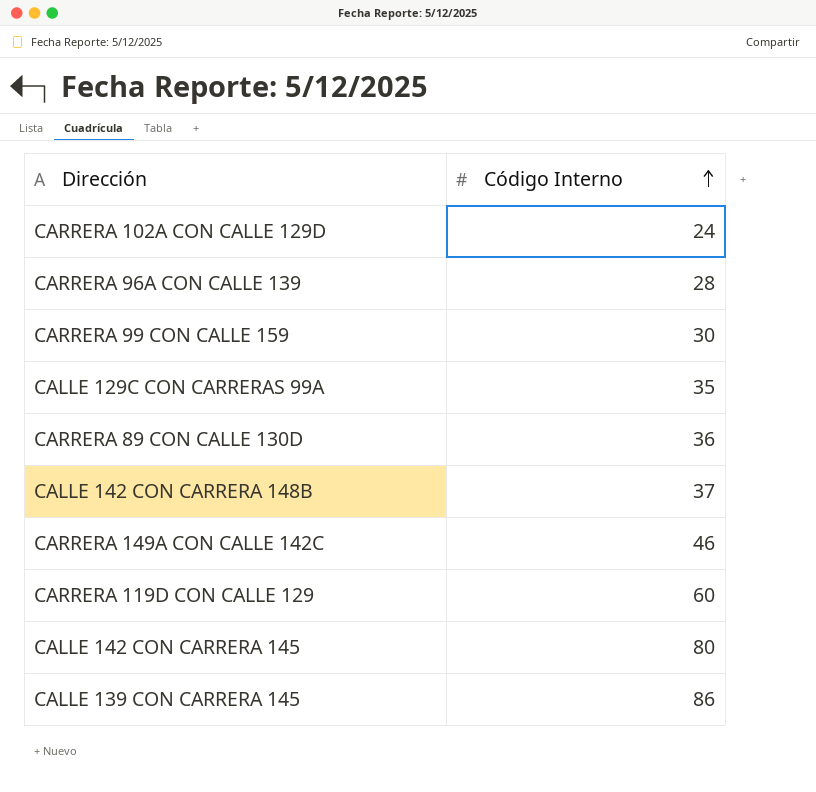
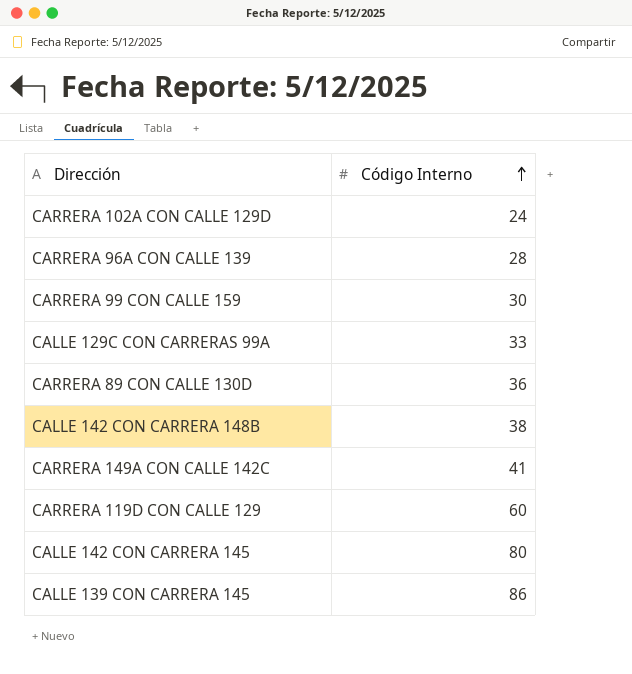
CALLE 129C CON CARRERAS 99A | Código Interno: 35 -> 33
CALLE 142 CON CARRERA 148B | Código Interno: 37 -> 38
CARRERA 149A CON CALLE 142C | Código Interno: 46 -> 41

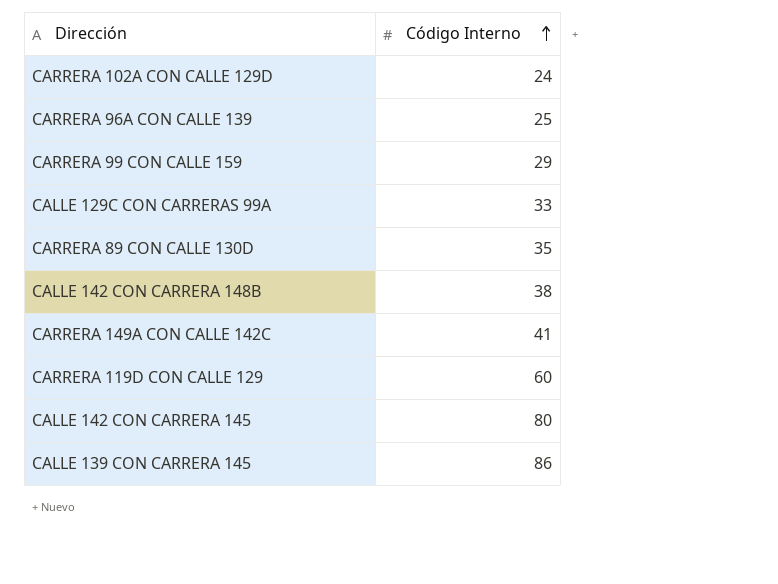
CARRERA 96A CON CALLE 139 | Código Interno: 28 -> 25
CARRERA 99 CON CALLE 159 | Código Interno: 30 -> 29
CARRERA 89 CON CALLE 130D | Código Interno: 36 -> 35

